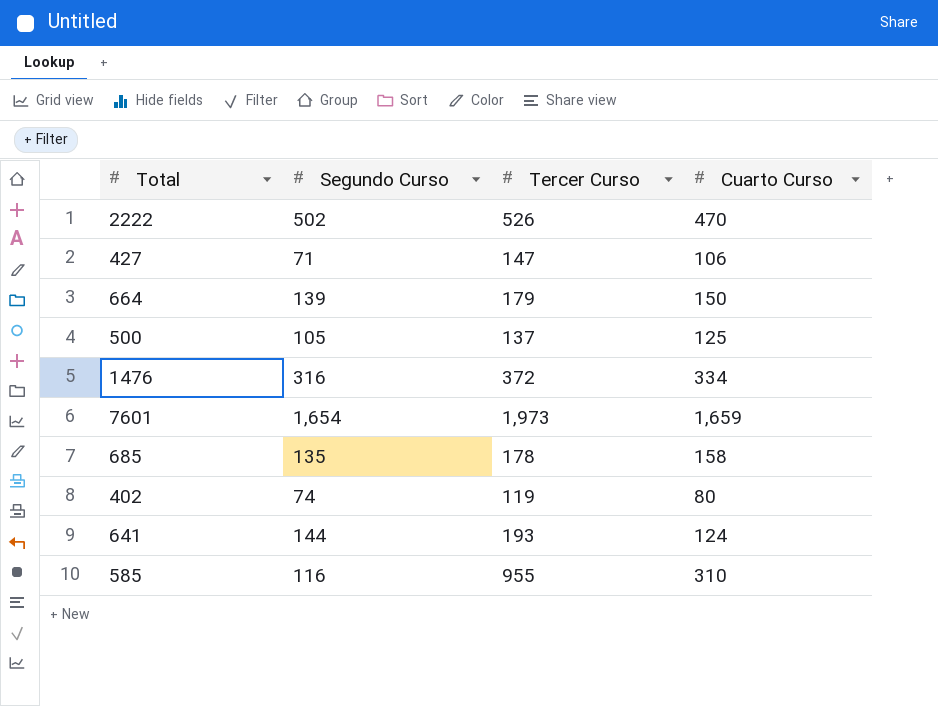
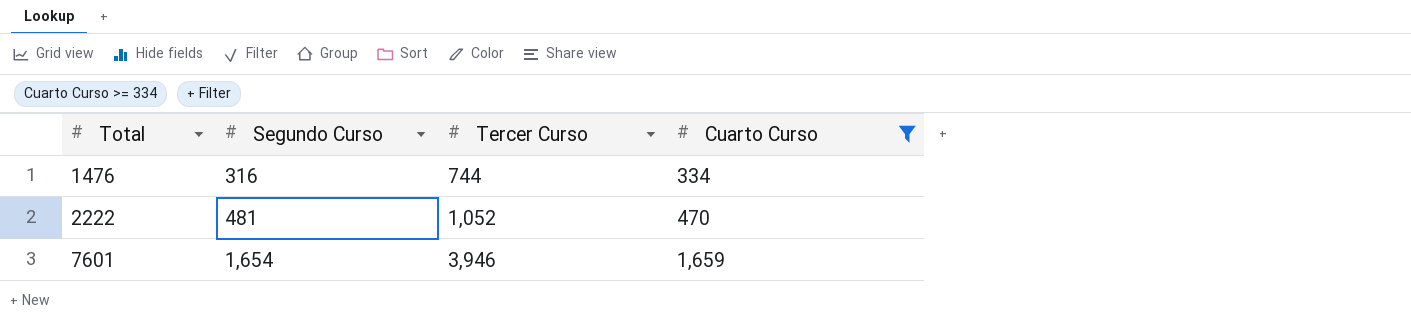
filter: none -> Cuarto Curso >= 334
row order: none -> Total ascending
1476 | Tercer Curso: 372 -> 744
2222 | Segundo Curso: 502 -> 481
2222 | Tercer Curso: 526 -> 1,052
7601 | Tercer Curso: 1,973 -> 3,946

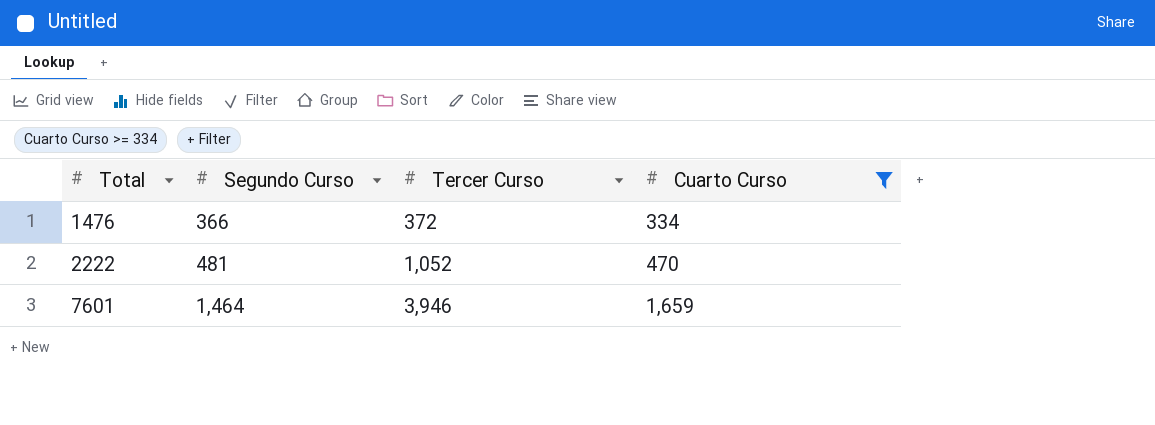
1476 | Segundo Curso: 316 -> 366
1476 | Tercer Curso: 744 -> 372
7601 | Segundo Curso: 1,654 -> 1,464

